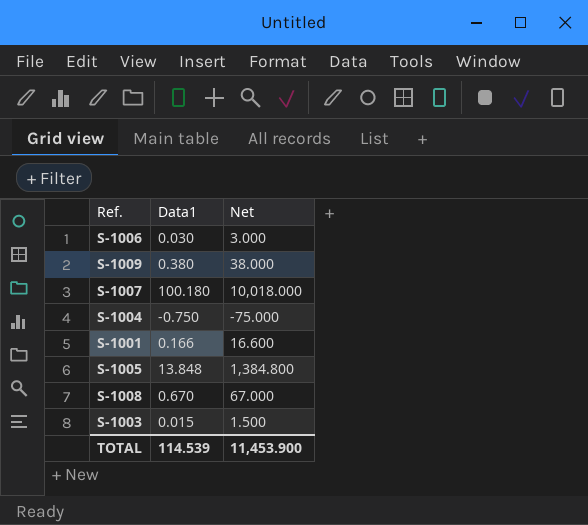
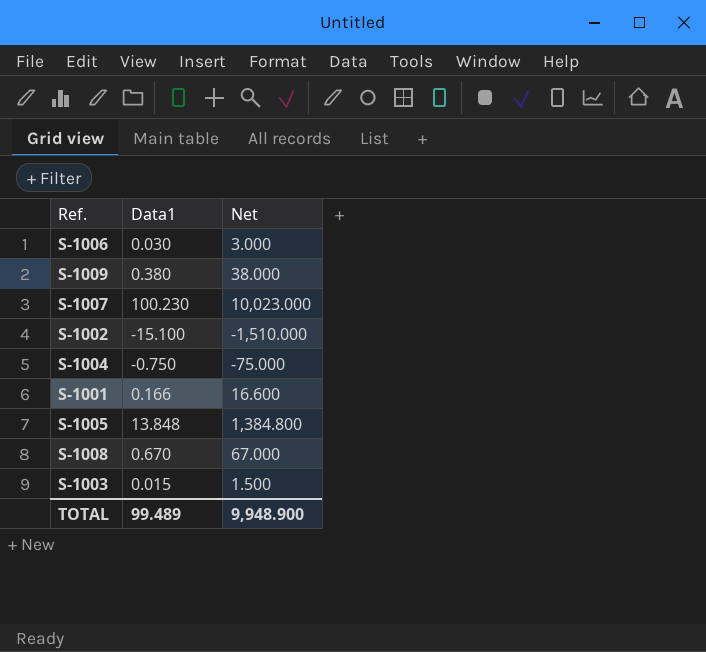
S-1007 | Data1: 100.180 -> 100.230
S-1007 | Net: 10,018.000 -> 10,023.000
row S-1002: none -> -15.100 | -1,510.000
TOTAL | Data1: 114.539 -> 99.489
TOTAL | Net: 11,453.900 -> 9,948.900

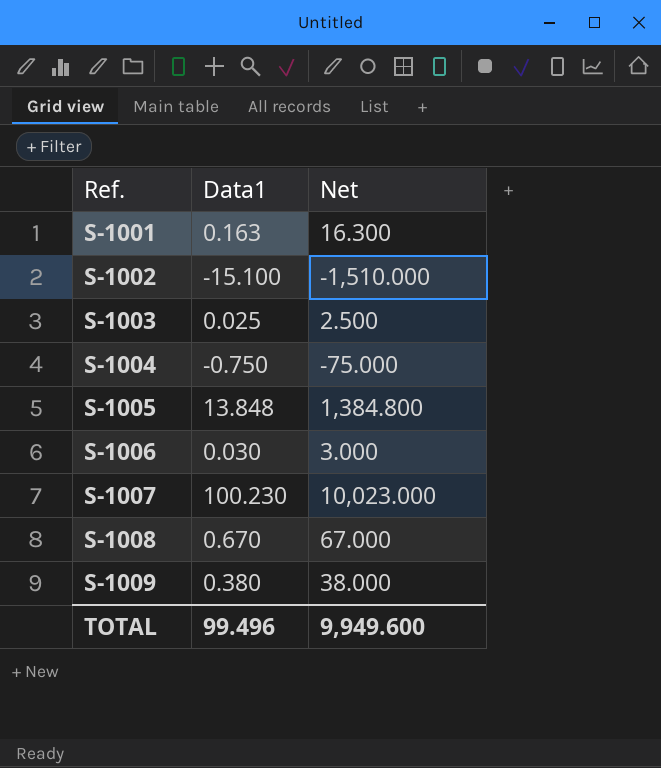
row order: none -> Ref. ascending
S-1001 | Data1: 0.166 -> 0.163
S-1001 | Net: 16.600 -> 16.300
S-1003 | Data1: 0.015 -> 0.025
S-1003 | Net: 1.500 -> 2.500
TOTAL | Data1: 99.489 -> 99.496
TOTAL | Net: 9,948.900 -> 9,949.600

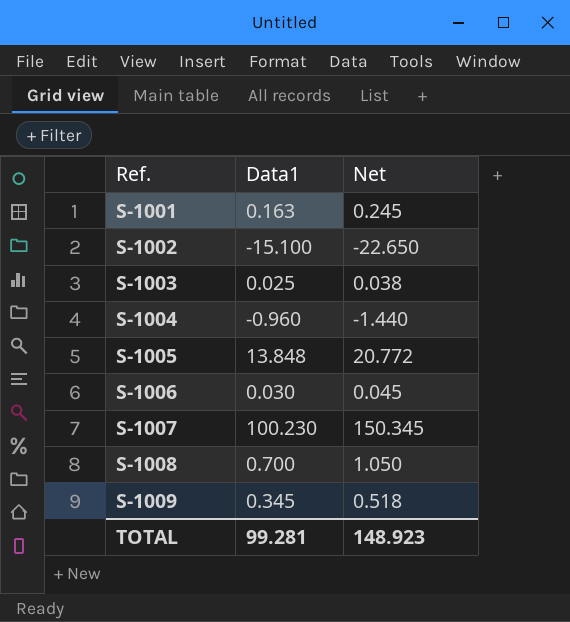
column Net | formula: [Data1] * 100 -> [Data1] * 1.5
S-1004 | Data1: -0.750 -> -0.960
S-1008 | Data1: 0.670 -> 0.700
S-1009 | Data1: 0.380 -> 0.345
TOTAL | Data1: 99.496 -> 99.281
TOTAL | Net: 9,949.600 -> 148.923

